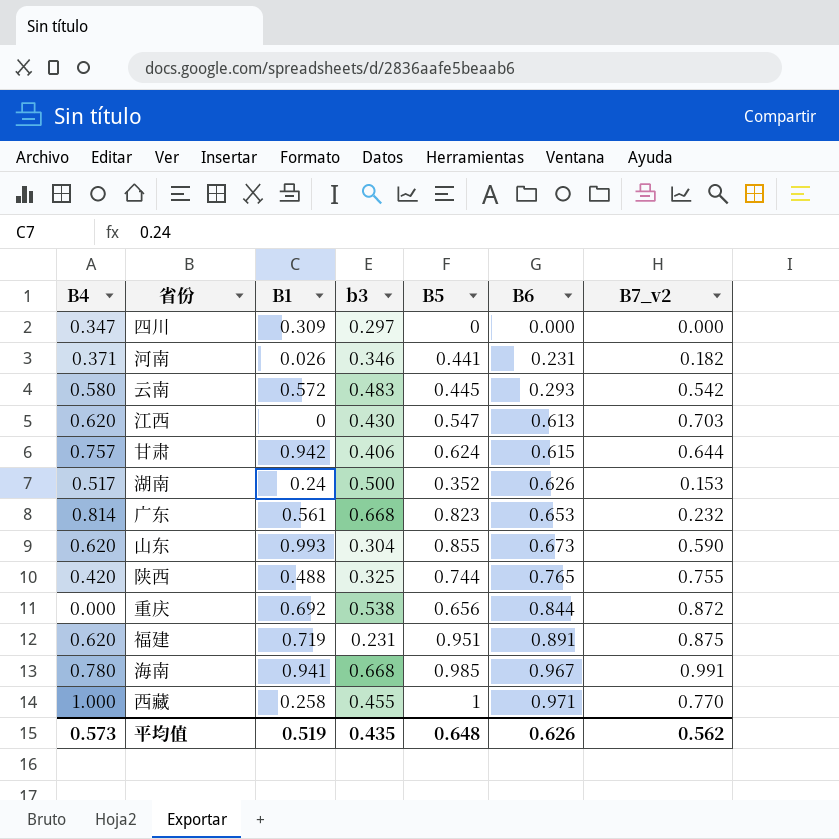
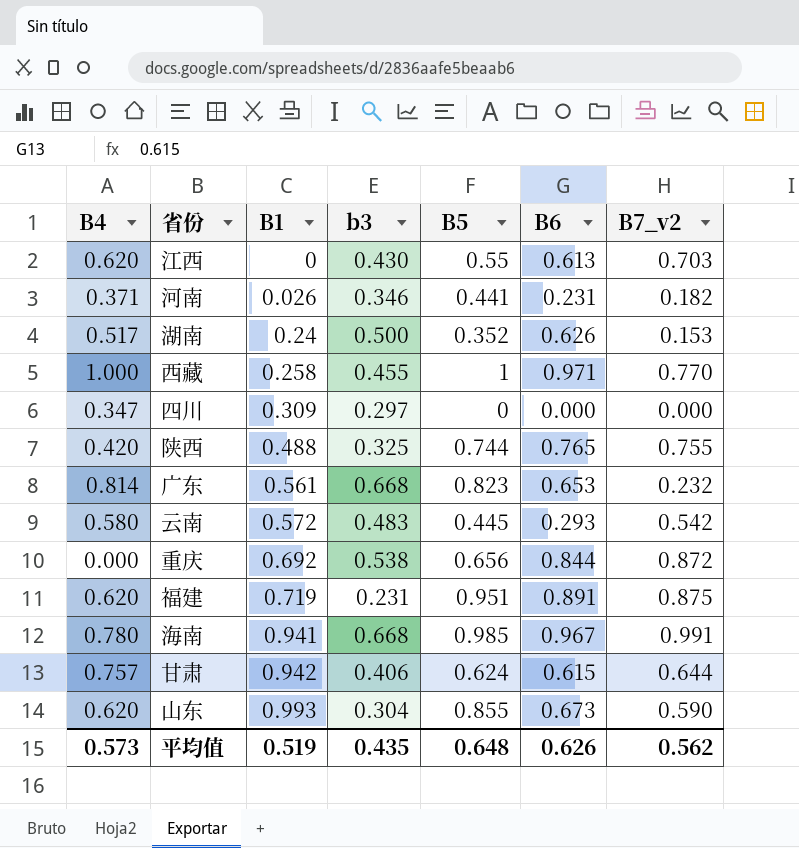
row order: B6 ascending -> B1 ascending
江西 | B5: 0.547 -> 0.55

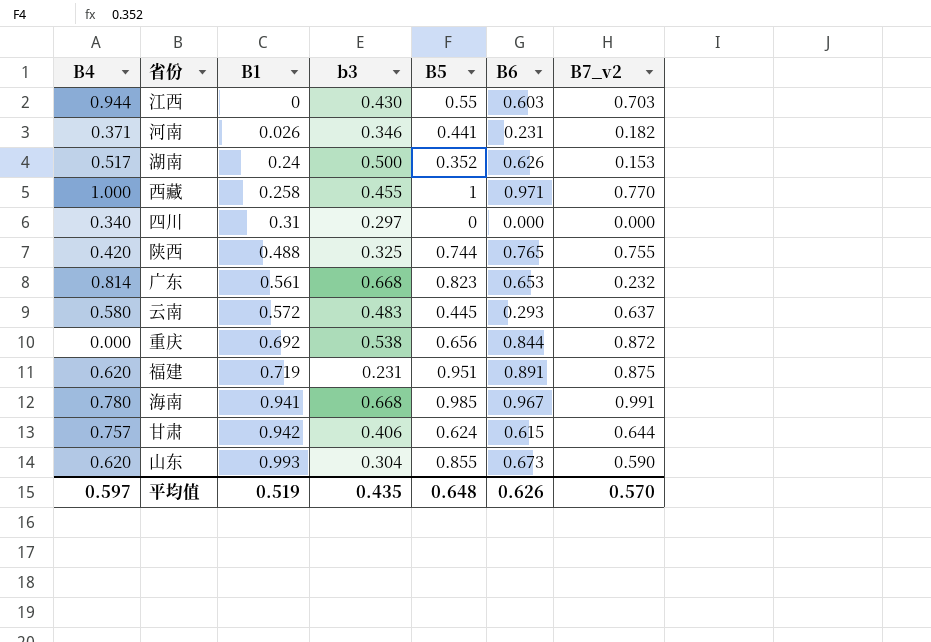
江西 | B4: 0.620 -> 0.944
江西 | B6: 0.613 -> 0.603
四川 | B4: 0.347 -> 0.340
四川 | B1: 0.309 -> 0.31
云南 | B7_v2: 0.542 -> 0.637
平均值 | B4: 0.573 -> 0.597
平均值 | B7_v2: 0.562 -> 0.570

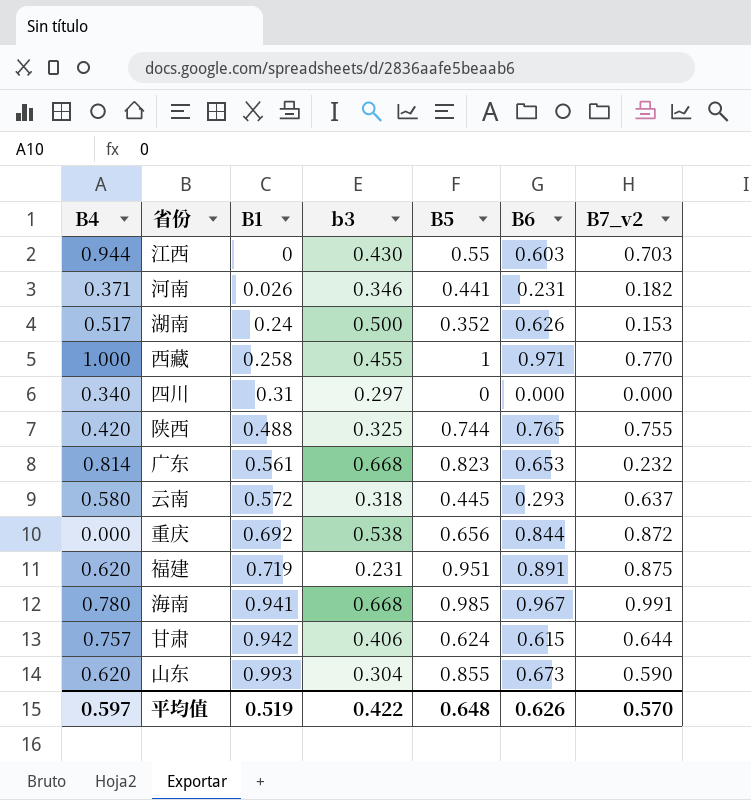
云南 | b3: 0.483 -> 0.318
平均值 | b3: 0.435 -> 0.422

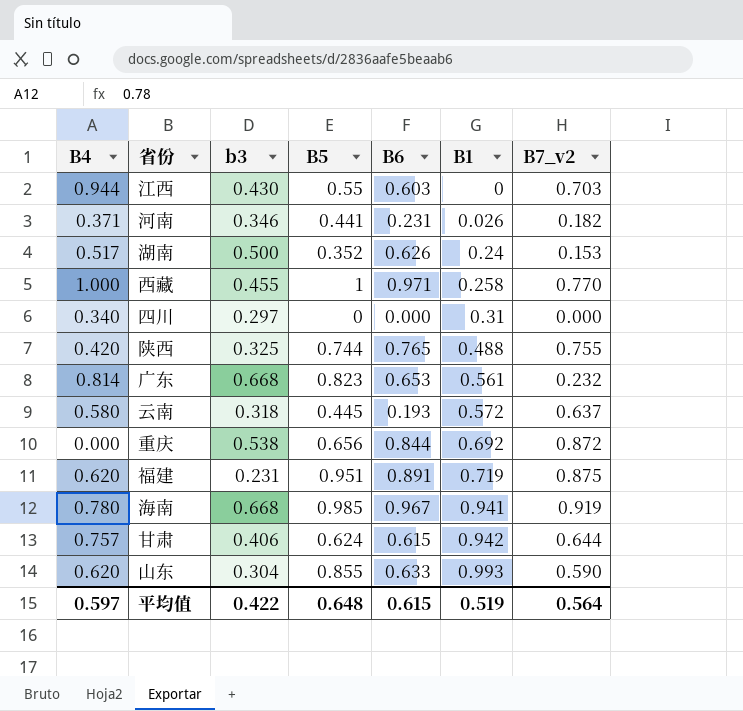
column B1 | position: 3 -> 6
云南 | B6: 0.293 -> 0.193
海南 | B7_v2: 0.991 -> 0.919
山东 | B6: 0.673 -> 0.633
平均值 | B6: 0.626 -> 0.615
平均值 | B7_v2: 0.570 -> 0.564

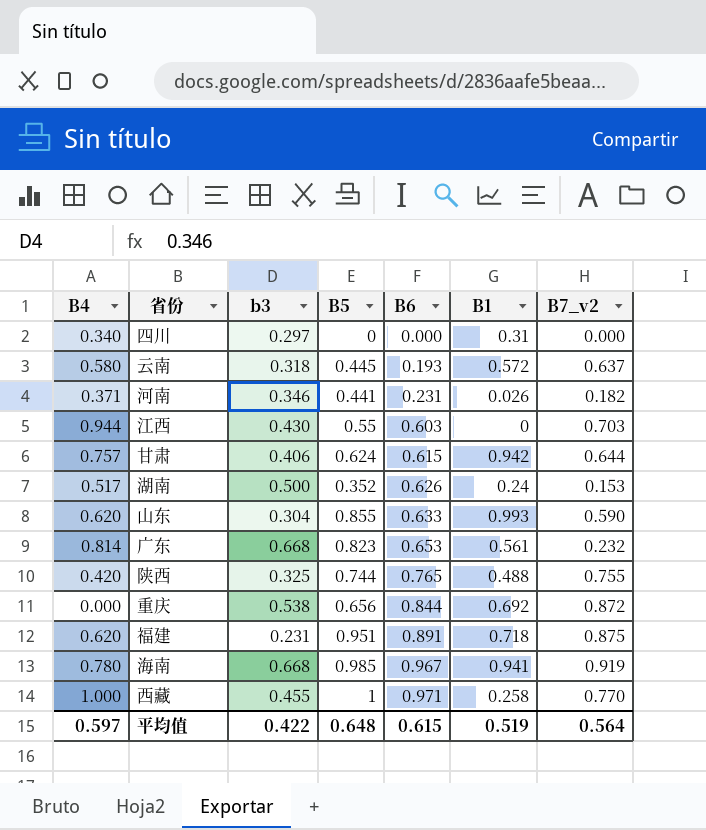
row order: B1 ascending -> B6 ascending
福建 | B1: 0.719 -> 0.718

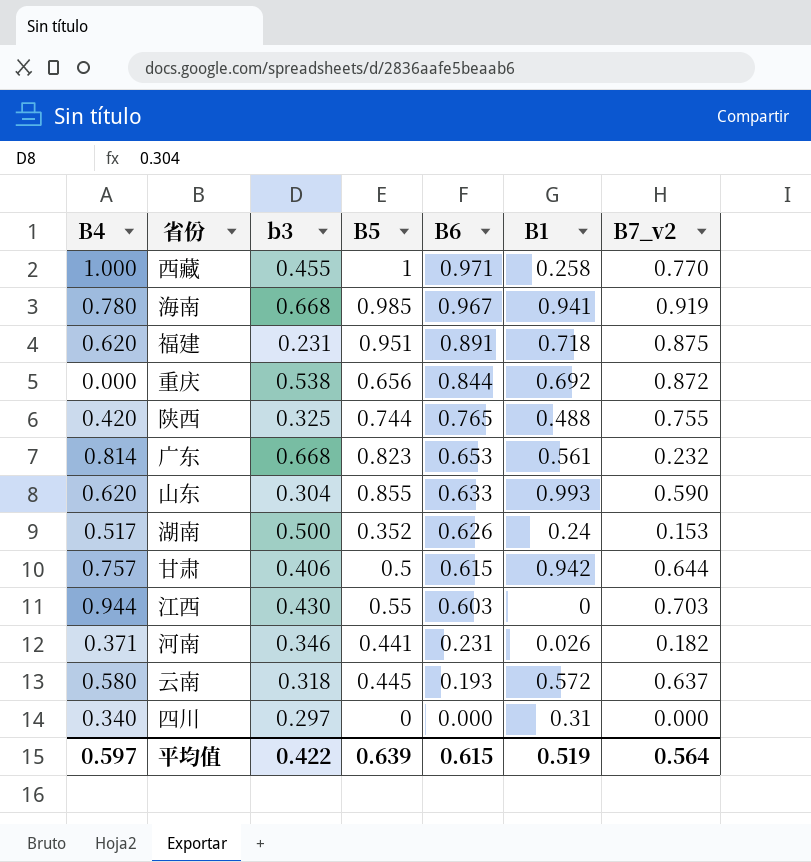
row order: B6 ascending -> B6 descending
甘肃 | B5: 0.624 -> 0.5
平均值 | B5: 0.648 -> 0.639

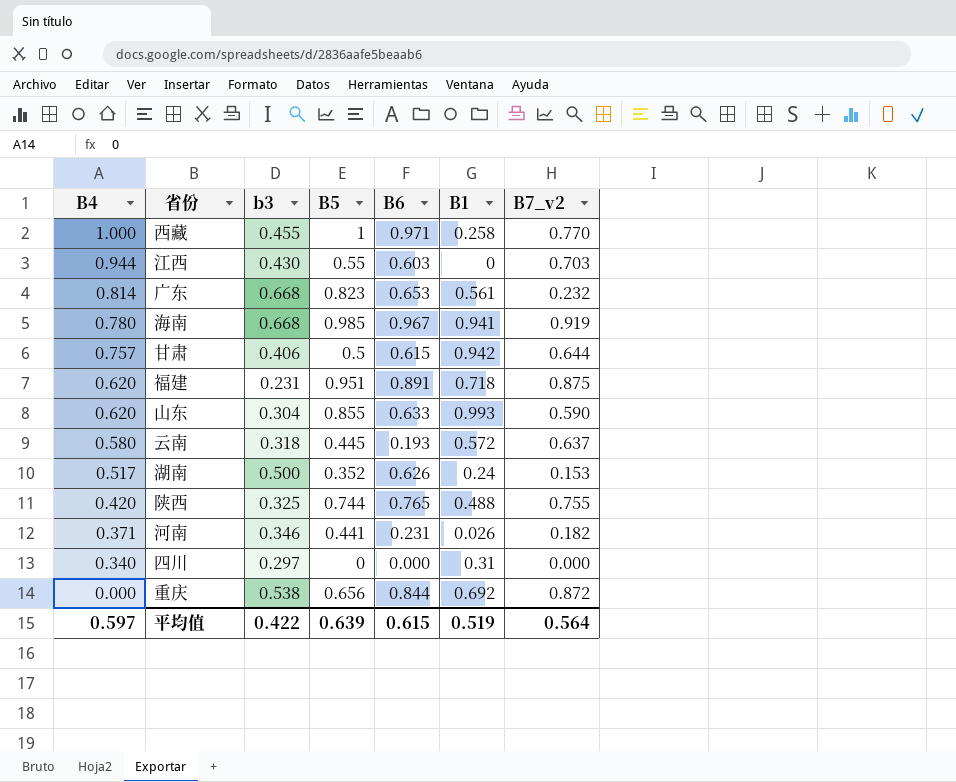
row order: B6 descending -> B4 descending

